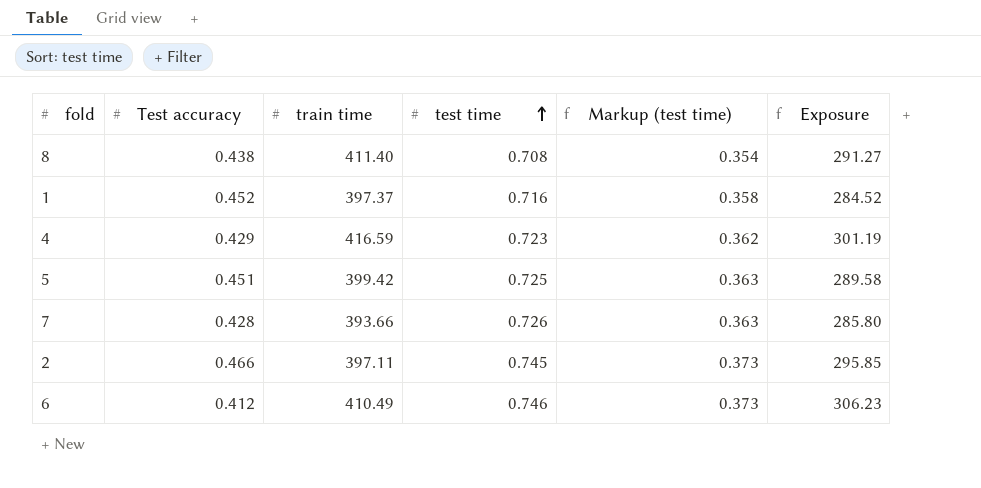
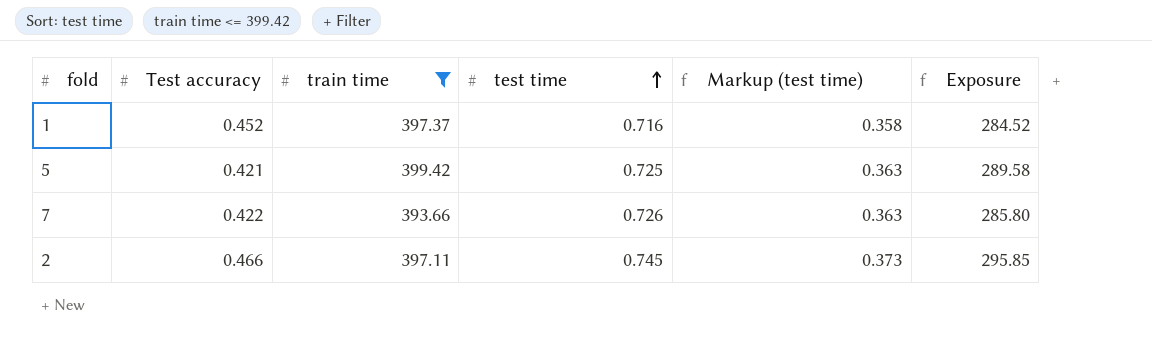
filter: none -> train time <= 399.42
5 | Test accuracy: 0.451 -> 0.421
7 | Test accuracy: 0.428 -> 0.422

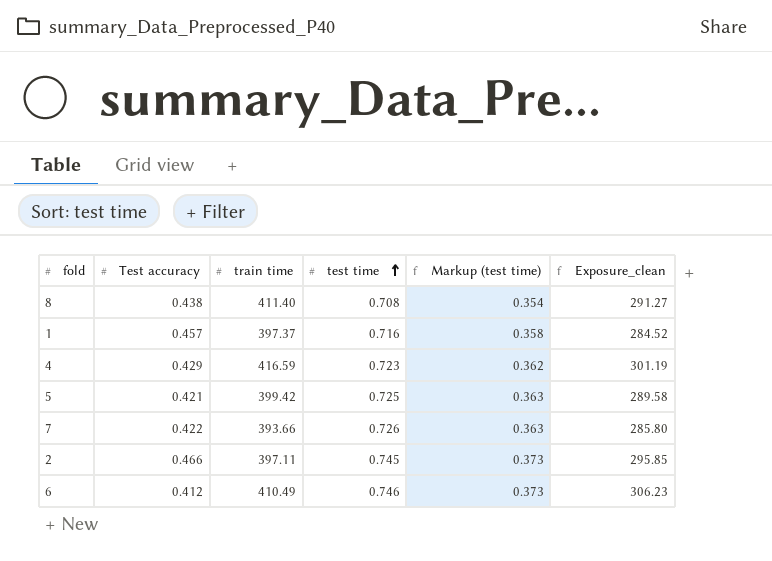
filter: train time <= 399.42 -> none
column name: Exposure -> Exposure_clean
1 | Test accuracy: 0.452 -> 0.457

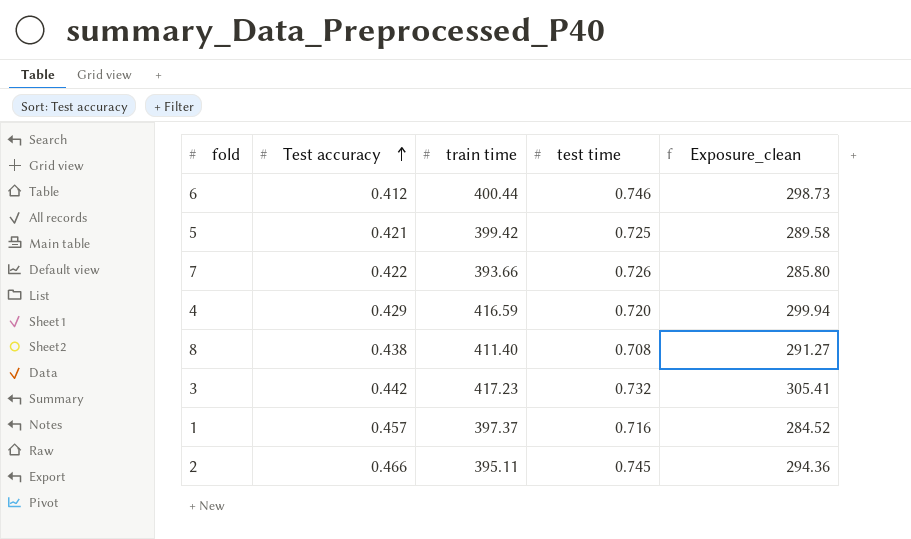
row order: test time ascending -> Test accuracy ascending
column Markup (test time) | formula: [test time] * 0.5 -> none
6 | train time: 410.49 -> 400.44
6 | Exposure_clean: 306.23 -> 298.73
4 | test time: 0.723 -> 0.720
4 | Exposure_clean: 301.19 -> 299.94
row 3: none -> 0.442 | 417.23 | 0.732 | 305.41
2 | train time: 397.11 -> 395.11
2 | Exposure_clean: 295.85 -> 294.36

